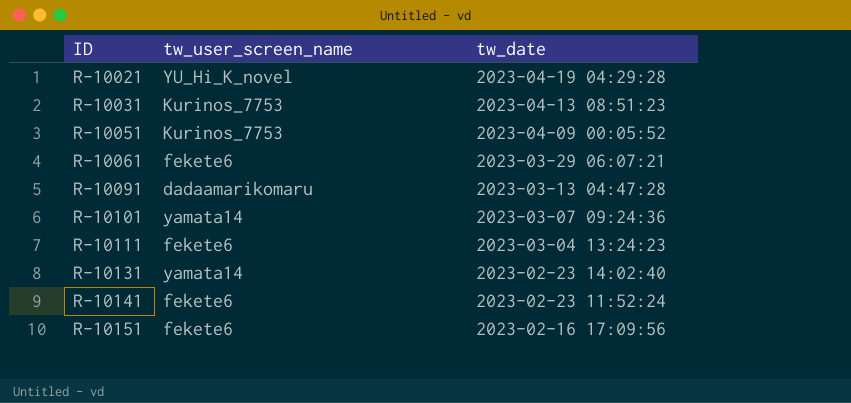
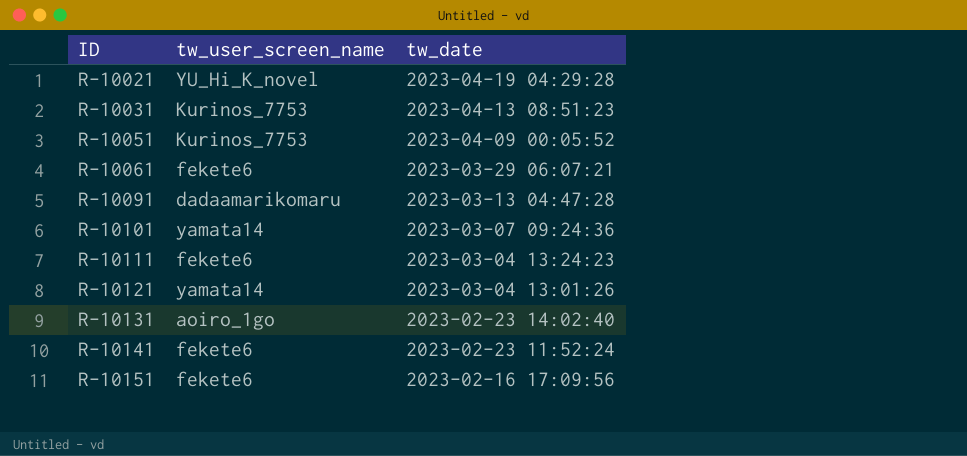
row R-10121: none -> yamata14 | 2023-03-04 13:01:26
R-10131 | tw_user_screen_name: yamata14 -> aoiro_1go

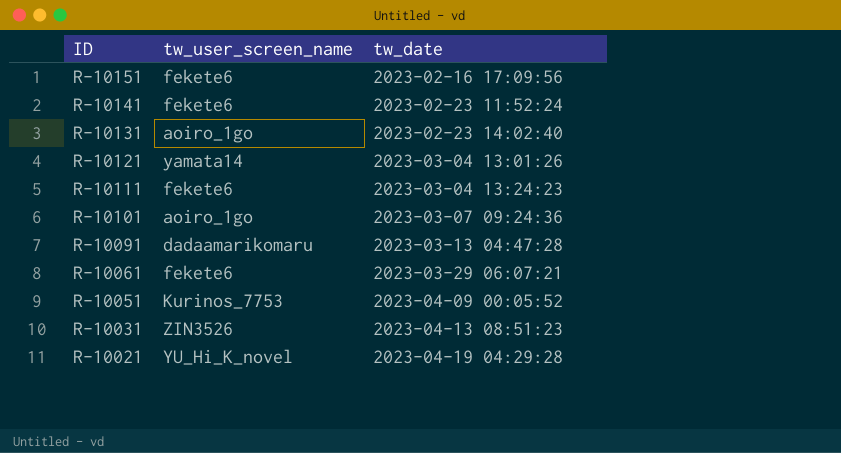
row order: ID ascending -> ID descending
R-10101 | tw_user_screen_name: yamata14 -> aoiro_1go
R-10031 | tw_user_screen_name: Kurinos_7753 -> ZIN3526

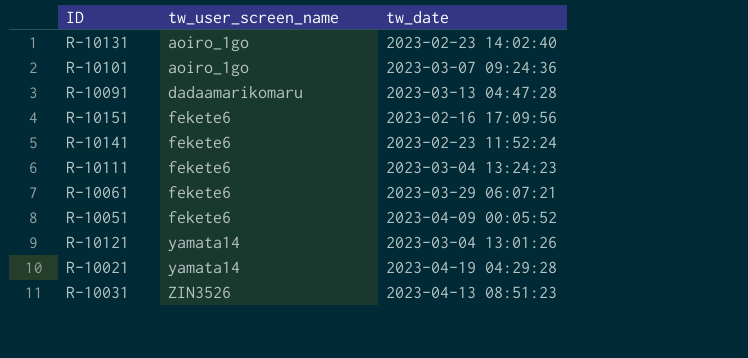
row order: ID descending -> tw_user_screen_name ascending
R-10051 | tw_user_screen_name: Kurinos_7753 -> fekete6
R-10021 | tw_user_screen_name: YU_Hi_K_novel -> yamata14

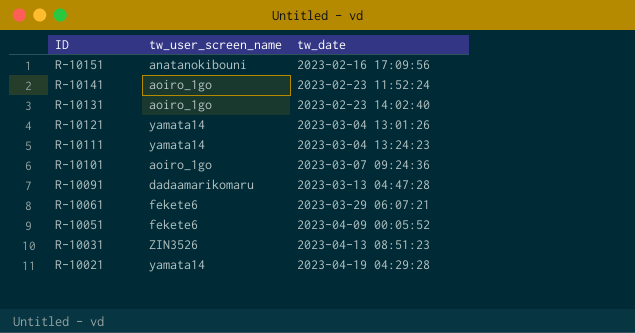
row order: tw_user_screen_name ascending -> ID descending
R-10151 | tw_user_screen_name: fekete6 -> anatanokibouni
R-10141 | tw_user_screen_name: fekete6 -> aoiro_1go
R-10111 | tw_user_screen_name: fekete6 -> yamata14

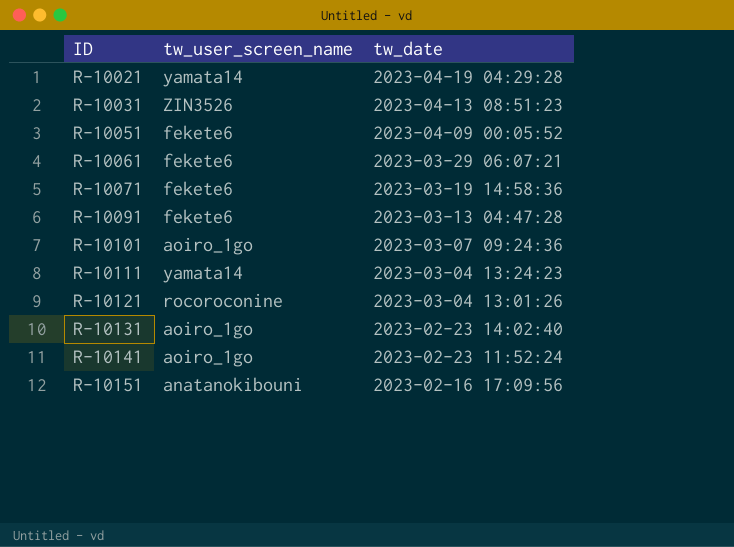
row order: ID descending -> ID ascending
row R-10071: none -> fekete6 | 2023-03-19 14:58:36
R-10091 | tw_user_screen_name: dadaamarikomaru -> fekete6
R-10121 | tw_user_screen_name: yamata14 -> rocoroconine

